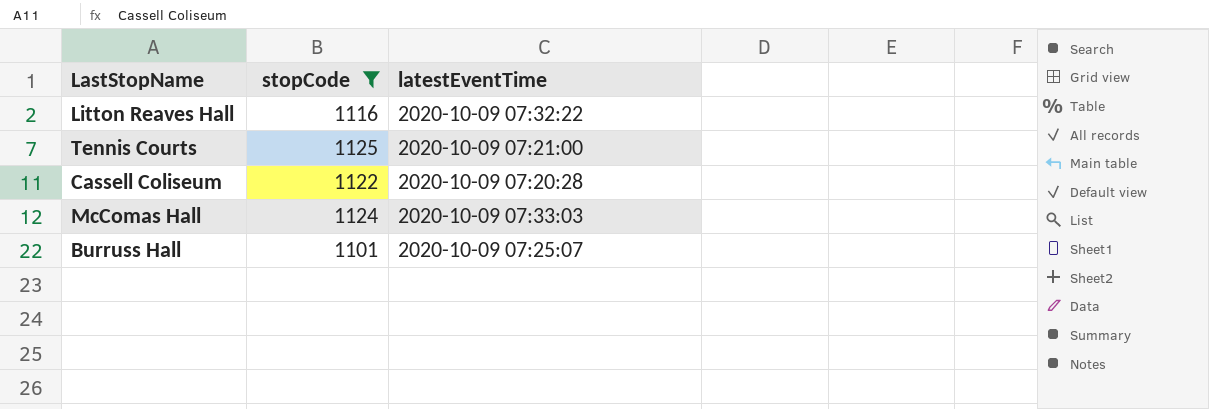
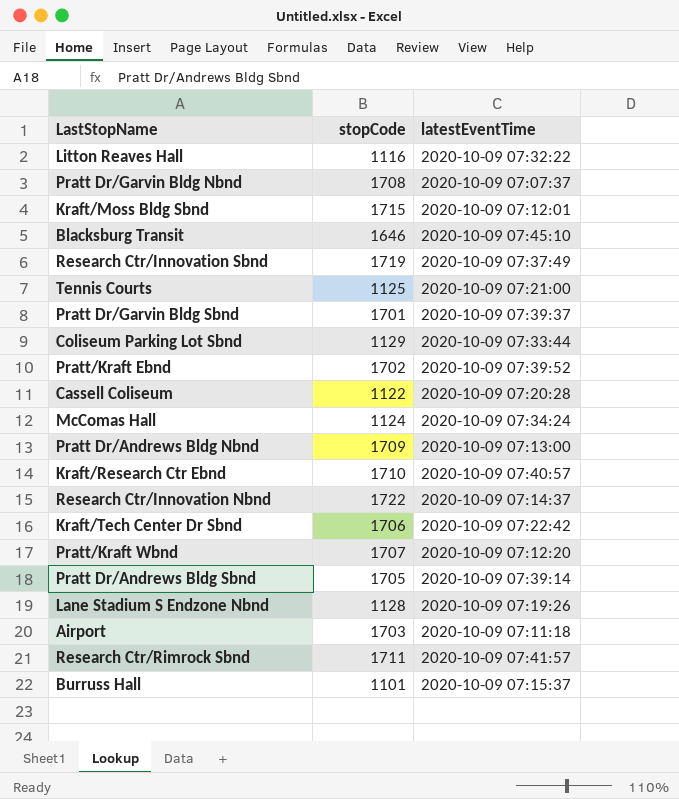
filter: stopCode <= 1125 -> none
McComas Hall | latestEventTime: 2020-10-09 07:33:03 -> 2020-10-09 07:34:24
Burruss Hall | latestEventTime: 2020-10-09 07:25:07 -> 2020-10-09 07:15:37

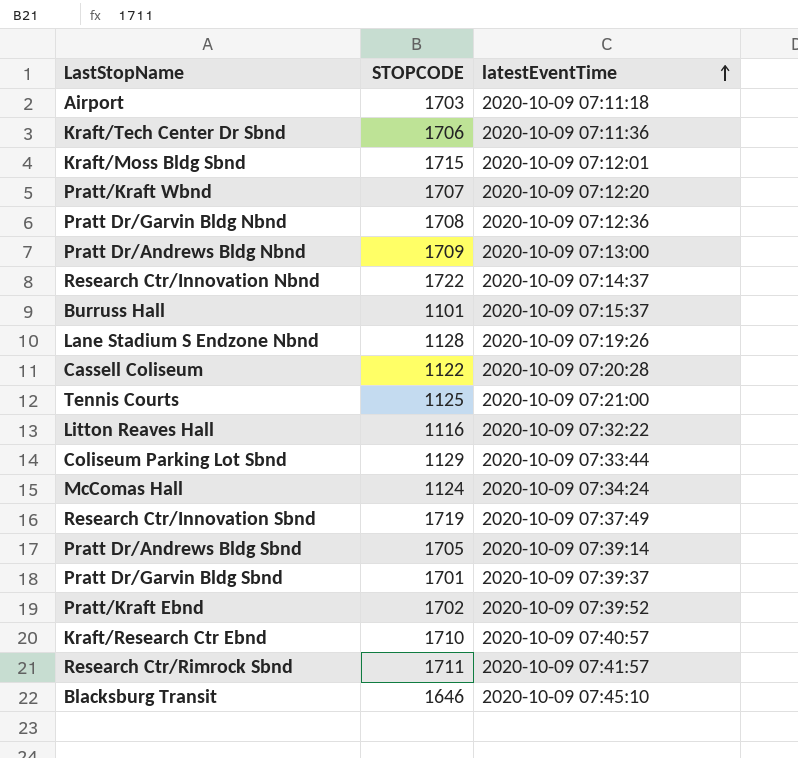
row order: none -> latestEventTime ascending
column name: stopCode -> STOPCODE
Kraft/Tech Center Dr Sbnd | latestEventTime: 2020-10-09 07:22:42 -> 2020-10-09 07:11:36
Pratt Dr/Garvin Bldg Nbnd | latestEventTime: 2020-10-09 07:07:37 -> 2020-10-09 07:12:36

